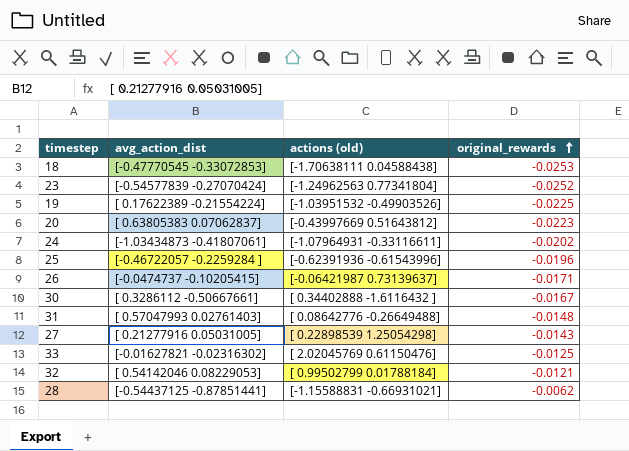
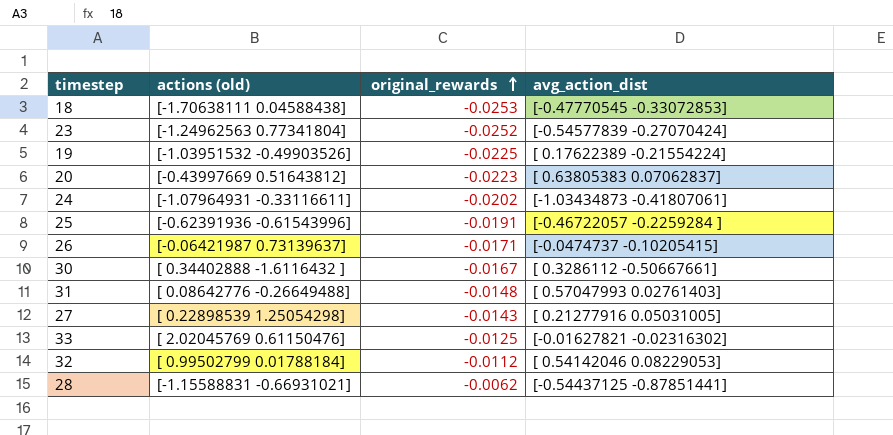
column avg_action_dist | position: 2 -> 4
25 | original_rewards: -0.0196 -> -0.0191
32 | original_rewards: -0.0121 -> -0.0112

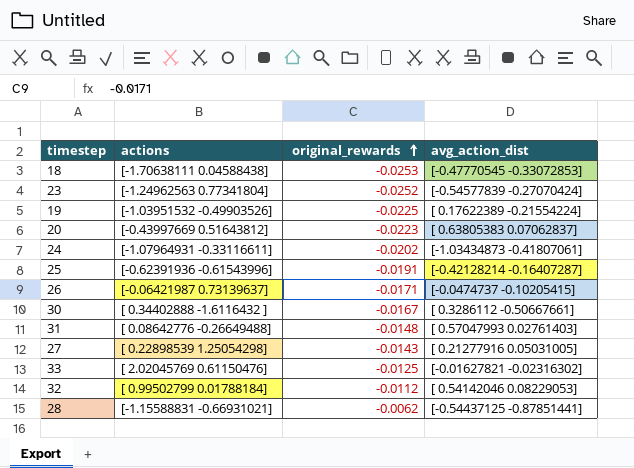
column name: actions (old) -> actions
25 | avg_action_dist: [-0.46722057 -0.2259284 ] -> [-0.42128214 -0.16407287]

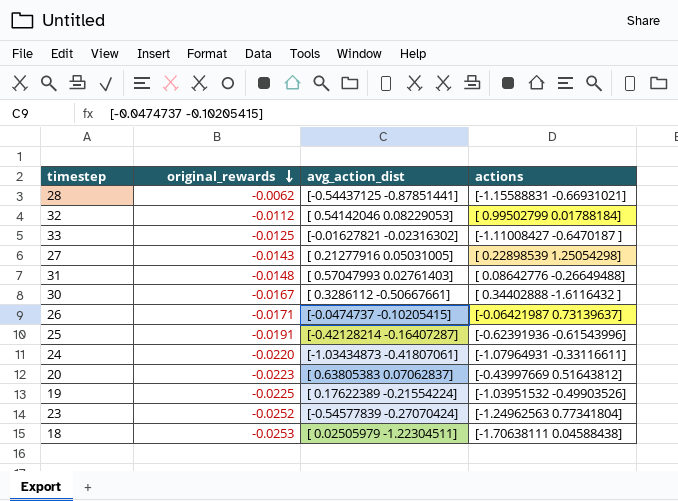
row order: original_rewards ascending -> original_rewards descending
column actions | position: 2 -> 4
33 | actions: [ 2.02045769 0.61150476] -> [-1.11008427 -0.6470187 ]
24 | original_rewards: -0.0202 -> -0.0220
18 | avg_action_dist: [-0.47770545 -0.33072853] -> [ 0.02505979 -1.22304511]

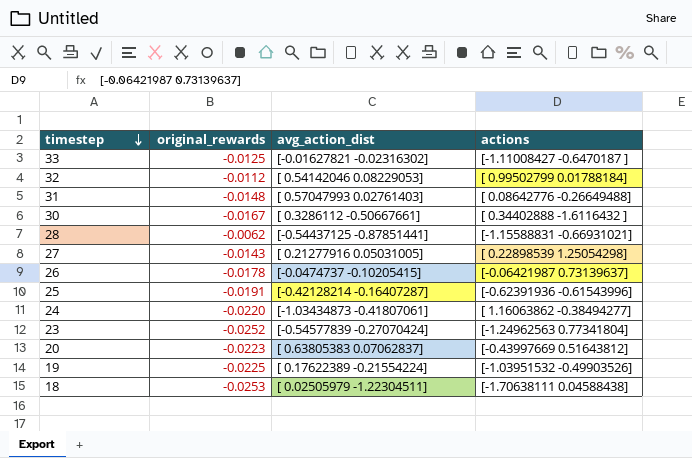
row order: original_rewards descending -> timestep descending
26 | original_rewards: -0.0171 -> -0.0178
24 | actions: [-1.07964931 -0.33116611] -> [ 1.16063862 -0.38494277]

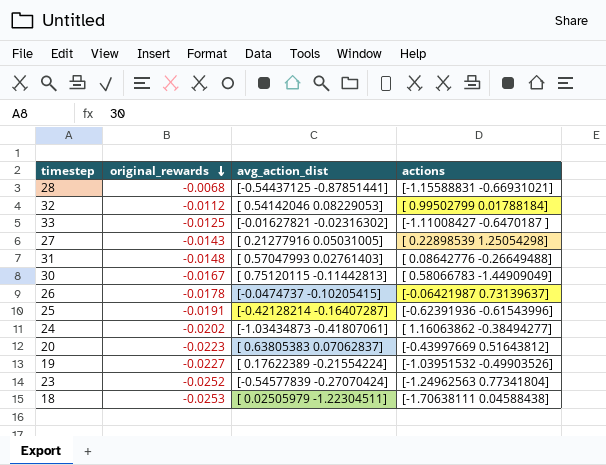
row order: timestep descending -> original_rewards descending
28 | original_rewards: -0.0062 -> -0.0068
30 | avg_action_dist: [ 0.3286112 -0.50667661] -> [ 0.75120115 -0.11442813]
30 | actions: [ 0.34402888 -1.6116432 ] -> [ 0.58066783 -1.44909049]
24 | original_rewards: -0.0220 -> -0.0202
19 | original_rewards: -0.0225 -> -0.0227

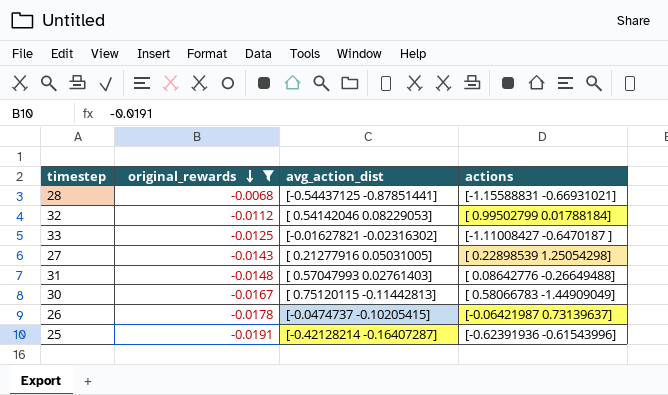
filter: none -> original_rewards >= -0.0191

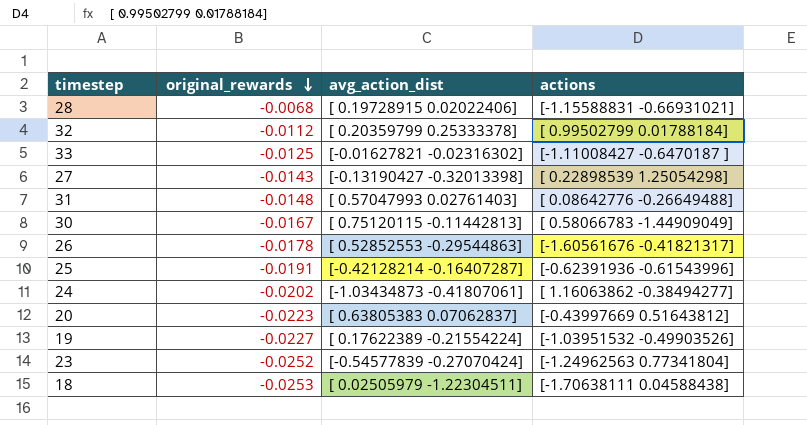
filter: original_rewards >= -0.0191 -> none
28 | avg_action_dist: [-0.54437125 -0.87851441] -> [ 0.19728915 0.02022406]
32 | avg_action_dist: [ 0.54142046 0.08229053] -> [ 0.20359799 0.25333378]
27 | avg_action_dist: [ 0.21277916 0.05031005] -> [-0.13190427 -0.32013398]
26 | avg_action_dist: [-0.0474737 -0.10205415] -> [ 0.52852553 -0.29544863]
26 | actions: [-0.06421987 0.73139637] -> [-1.60561676 -0.41821317]

